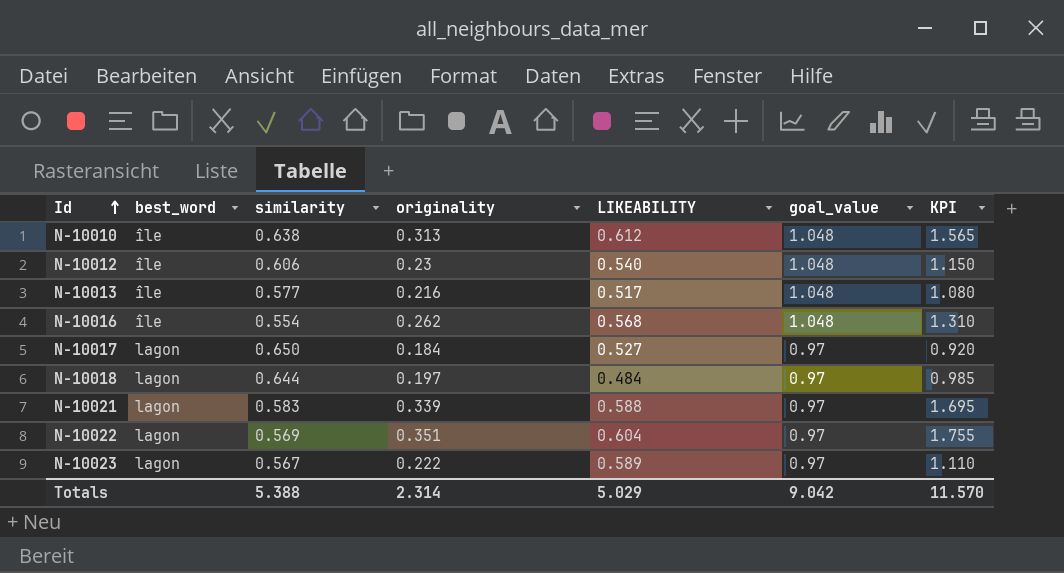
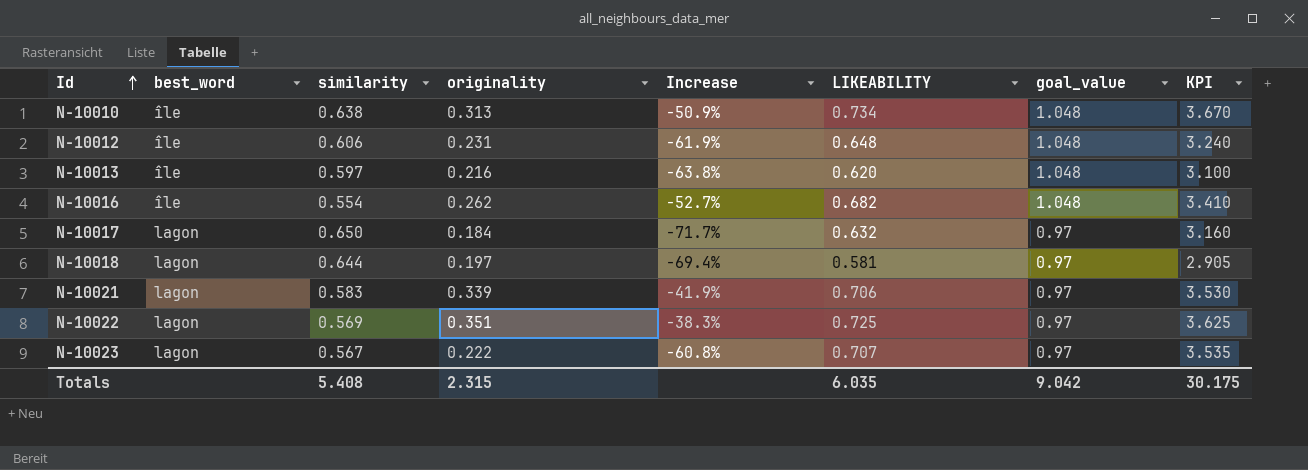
column Increase | formula: none -> ([originality] - [similarity]) / [similarity]
column KPI | formula: [originality] * 5 -> [LIKEABILITY] * 5
N-10010 | LIKEABILITY: 0.612 -> 0.734
N-10012 | originality: 0.23 -> 0.231
N-10012 | LIKEABILITY: 0.540 -> 0.648
N-10013 | similarity: 0.577 -> 0.597
N-10013 | LIKEABILITY: 0.517 -> 0.620
N-10016 | LIKEABILITY: 0.568 -> 0.682
N-10017 | LIKEABILITY: 0.527 -> 0.632
N-10018 | LIKEABILITY: 0.484 -> 0.581
N-10021 | LIKEABILITY: 0.588 -> 0.706
N-10022 | LIKEABILITY: 0.604 -> 0.725
N-10023 | LIKEABILITY: 0.589 -> 0.707
Totals | similarity: 5.388 -> 5.408
Totals | originality: 2.314 -> 2.315
Totals | LIKEABILITY: 5.029 -> 6.035
Totals | KPI: 11.570 -> 30.175

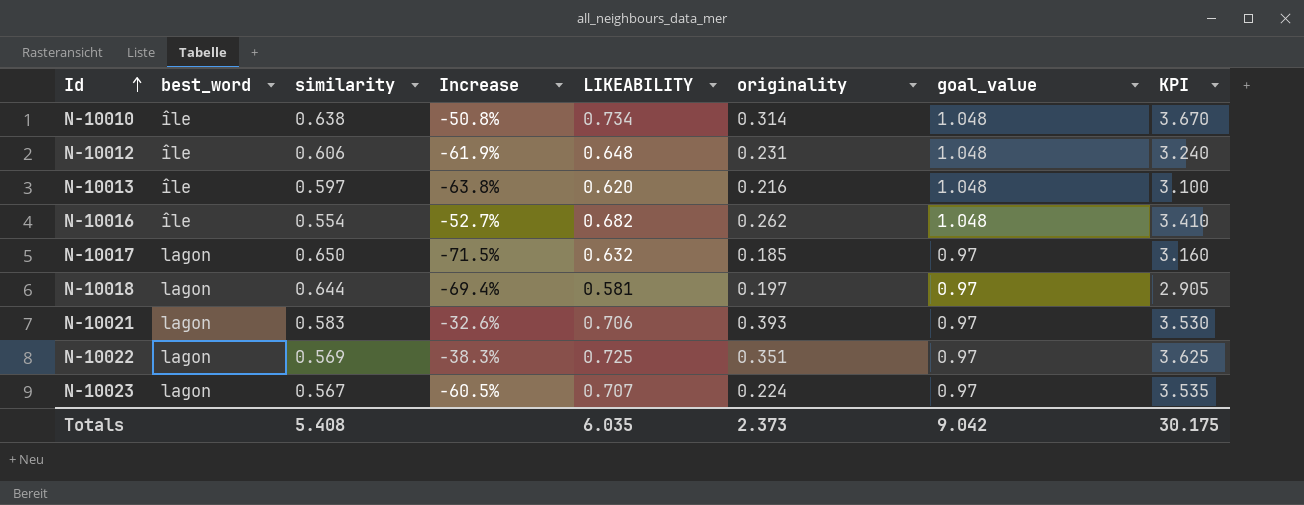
column originality | position: 4 -> 6
N-10010 | Increase: -50.9% -> -50.8%
N-10010 | originality: 0.313 -> 0.314
N-10017 | Increase: -71.7% -> -71.5%
N-10017 | originality: 0.184 -> 0.185
N-10021 | Increase: -41.9% -> -32.6%
N-10021 | originality: 0.339 -> 0.393
N-10023 | Increase: -60.8% -> -60.5%
N-10023 | originality: 0.222 -> 0.224
Totals | originality: 2.315 -> 2.373

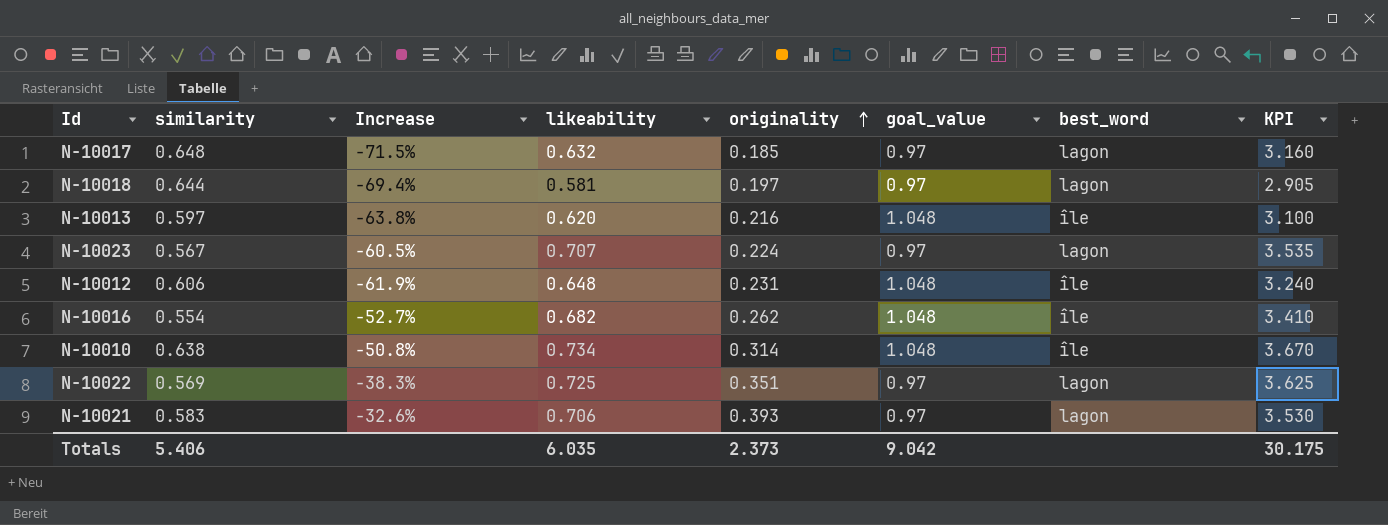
row order: Id ascending -> originality ascending
column name: LIKEABILITY -> likeability
column best_word | position: 2 -> 7
N-10017 | similarity: 0.650 -> 0.648
Totals | similarity: 5.408 -> 5.406

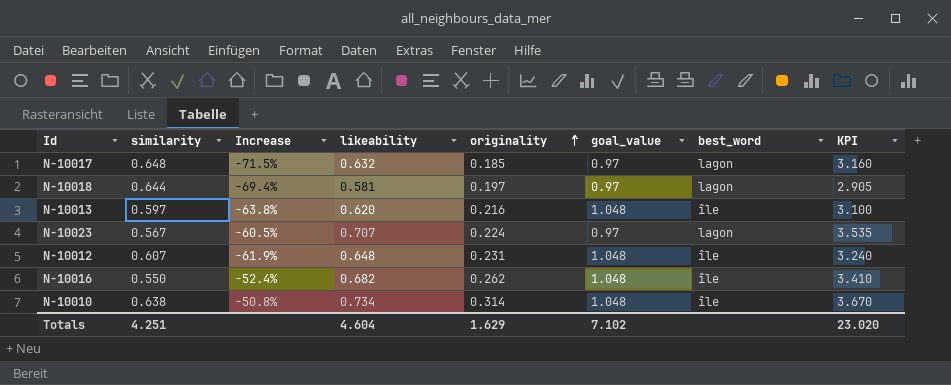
row N-10022: 0.569 | -38.3% | 0.725 | 0.351 | 0.97 | lagon | 3.625 -> none
row N-10021: 0.583 | -32.6% | 0.706 | 0.393 | 0.97 | lagon | 3.530 -> none
N-10012 | similarity: 0.606 -> 0.607
N-10016 | similarity: 0.554 -> 0.550
N-10016 | Increase: -52.7% -> -52.4%
Totals | similarity: 5.406 -> 4.251
Totals | likeability: 6.035 -> 4.604
Totals | originality: 2.373 -> 1.629
Totals | goal_value: 9.042 -> 7.102
Totals | KPI: 30.175 -> 23.020

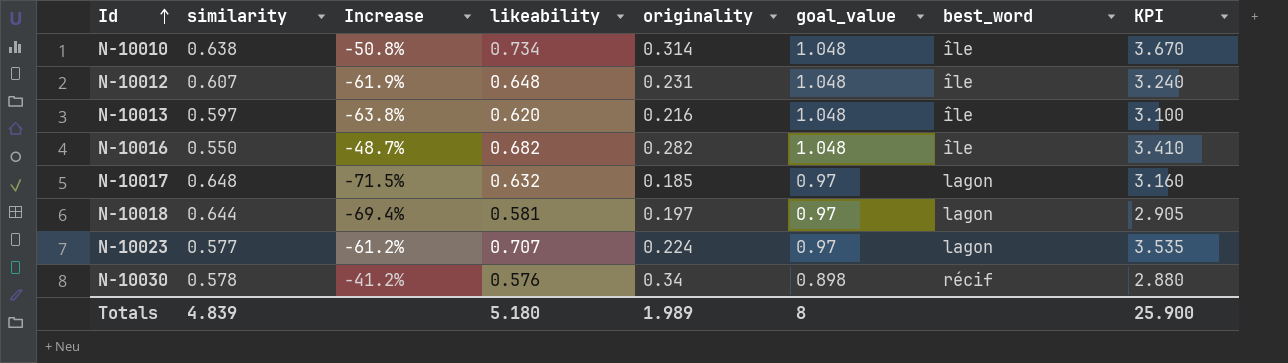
row order: originality ascending -> Id ascending
N-10016 | Increase: -52.4% -> -48.7%
N-10016 | originality: 0.262 -> 0.282
N-10023 | similarity: 0.567 -> 0.577
N-10023 | Increase: -60.5% -> -61.2%
row N-10030: none -> 0.578 | -41.2% | 0.576 | 0.34 | 0.898 | récif | 2.880
Totals | similarity: 4.251 -> 4.839
Totals | likeability: 4.604 -> 5.180
Totals | originality: 1.629 -> 1.989
Totals | goal_value: 7.102 -> 8
Totals | KPI: 23.020 -> 25.900

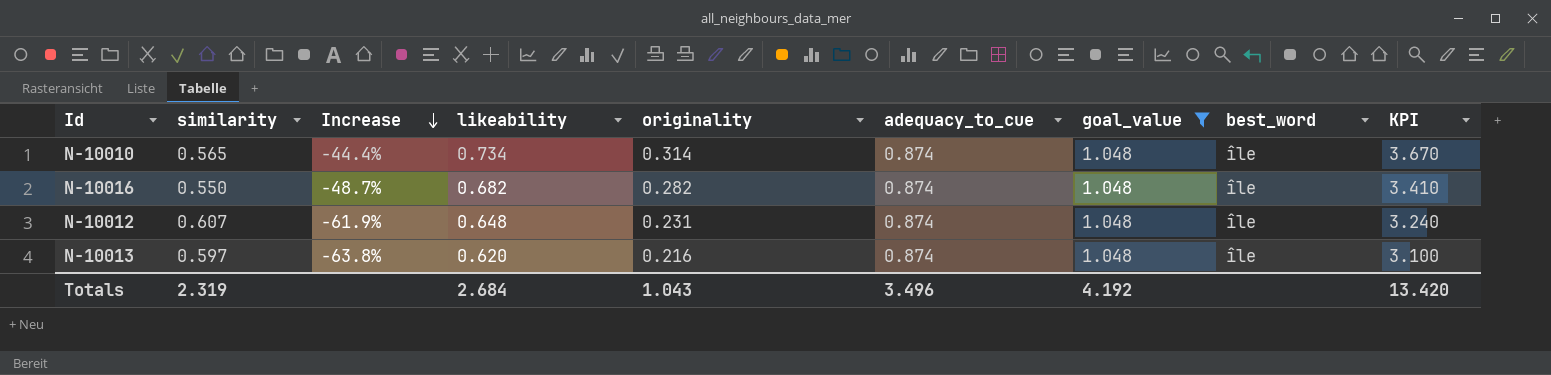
filter: none -> goal_value = 1.048
row order: Id ascending -> Increase descending
column adequacy_to_cue | position: none -> 6
N-10010 | similarity: 0.638 -> 0.565
N-10010 | Increase: -50.8% -> -44.4%
Totals | similarity: 4.839 -> 2.319
Totals | likeability: 5.180 -> 2.684
Totals | originality: 1.989 -> 1.043
Totals | goal_value: 8 -> 4.192
Totals | KPI: 25.900 -> 13.420

